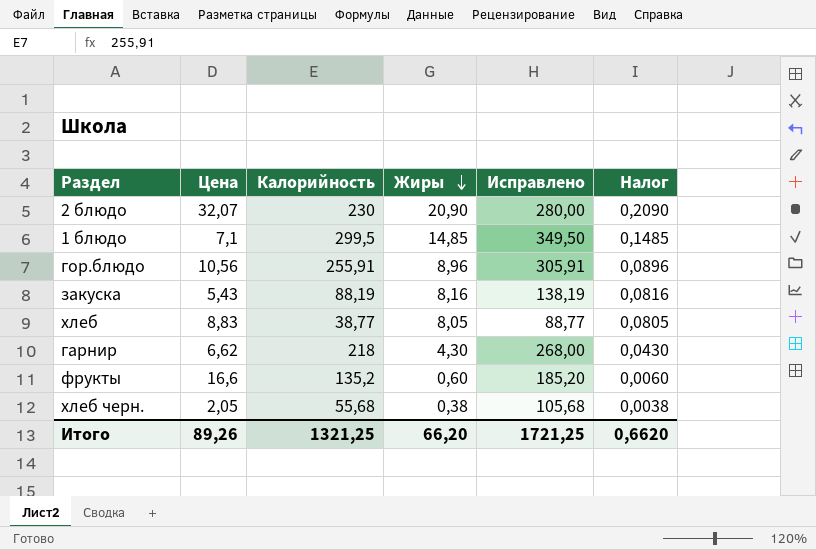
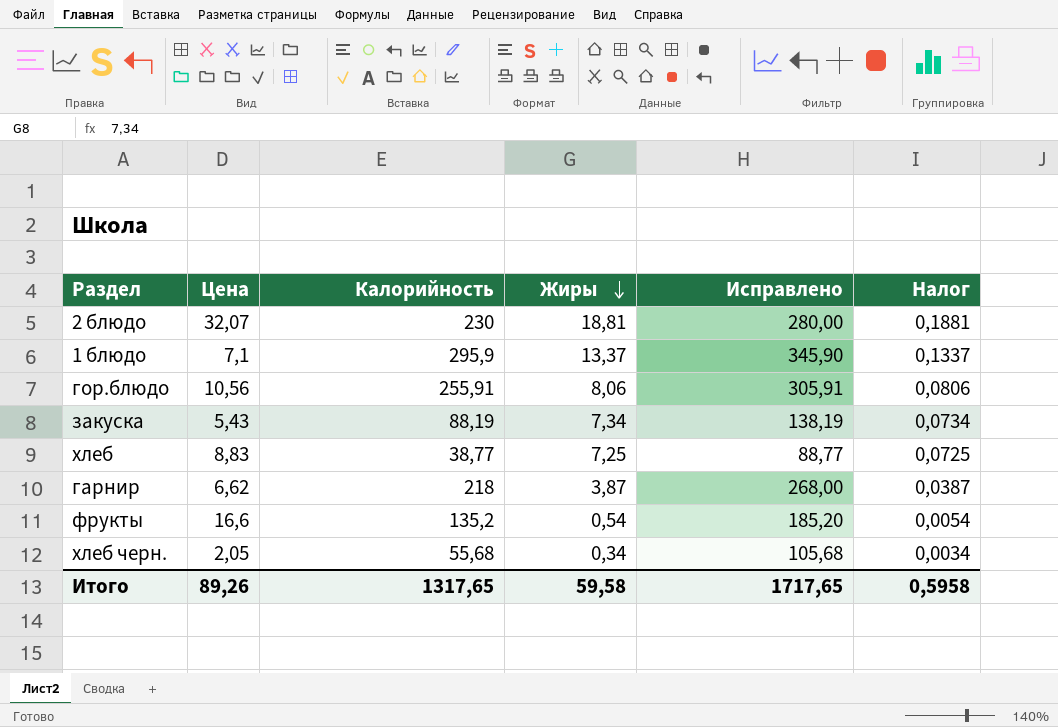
2 блюдо | Жиры: 20,90 -> 18,81
2 блюдо | Налог: 0,2090 -> 0,1881
1 блюдо | Калорийность: 299,5 -> 295,9
1 блюдо | Жиры: 14,85 -> 13,37
1 блюдо | Исправлено: 349,50 -> 345,90
1 блюдо | Налог: 0,1485 -> 0,1337
гор.блюдо | Жиры: 8,96 -> 8,06
гор.блюдо | Налог: 0,0896 -> 0,0806
закуска | Жиры: 8,16 -> 7,34
закуска | Налог: 0,0816 -> 0,0734
хлеб | Жиры: 8,05 -> 7,25
хлеб | Налог: 0,0805 -> 0,0725
гарнир | Жиры: 4,30 -> 3,87
гарнир | Налог: 0,0430 -> 0,0387
фрукты | Жиры: 0,60 -> 0,54
фрукты | Налог: 0,0060 -> 0,0054
хлеб черн. | Жиры: 0,38 -> 0,34
хлеб черн. | Налог: 0,0038 -> 0,0034
Итого | Калорийность: 1321,25 -> 1317,65
Итого | Жиры: 66,20 -> 59,58
Итого | Исправлено: 1721,25 -> 1717,65
Итого | Налог: 0,6620 -> 0,5958

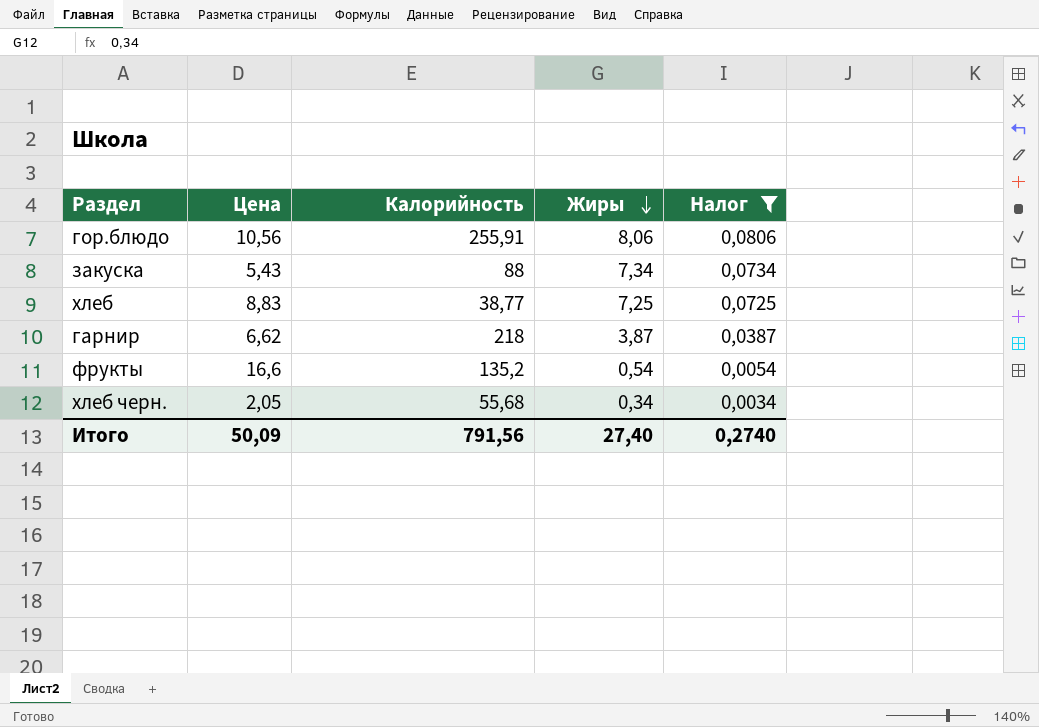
filter: none -> Налог <= 0,0806
column Исправлено | formula: [Калорийность] + 50 -> none
закуска | Калорийность: 88,19 -> 88
Итого | Цена: 89,26 -> 50,09
Итого | Калорийность: 1317,65 -> 791,56
Итого | Жиры: 59,58 -> 27,40
Итого | Налог: 0,5958 -> 0,2740

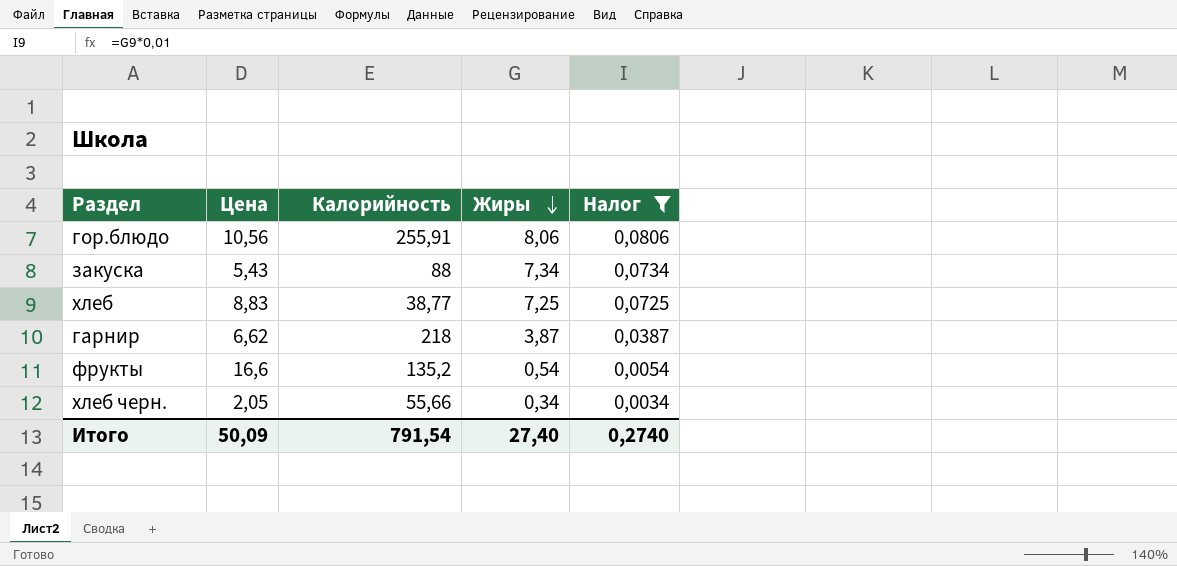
хлеб черн. | Калорийность: 55,68 -> 55,66
Итого | Калорийность: 791,56 -> 791,54

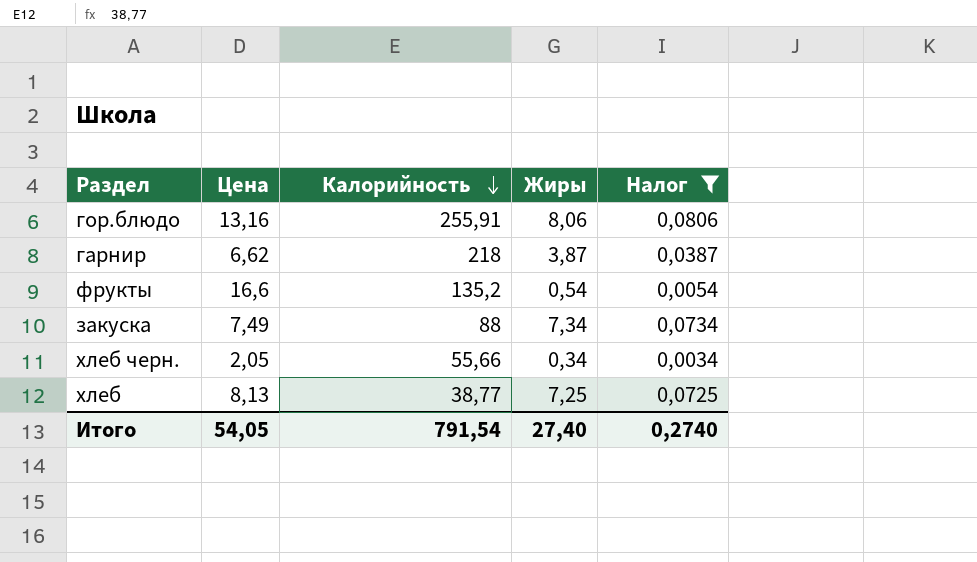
row order: Жиры descending -> Калорийность descending
гор.блюдо | Цена: 10,56 -> 13,16
закуска | Цена: 5,43 -> 7,49
хлеб | Цена: 8,83 -> 8,13
Итого | Цена: 50,09 -> 54,05

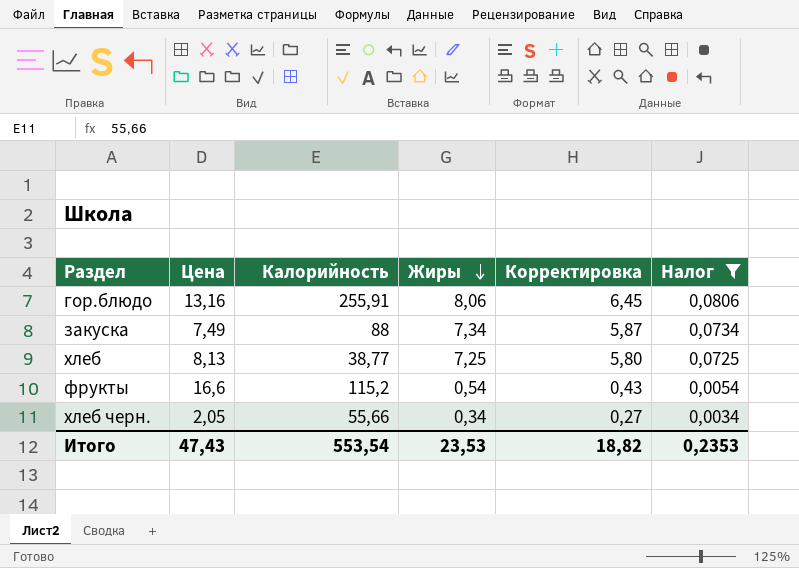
row order: Калорийность descending -> Жиры descending
column Корректировка | formula: none -> [Жиры] * 0,8
row гарнир: 6,62 | 218 | 3,87 | 0,0387 -> none
фрукты | Калорийность: 135,2 -> 115,2
Итого | Цена: 54,05 -> 47,43
Итого | Калорийность: 791,54 -> 553,54
Итого | Жиры: 27,40 -> 23,53
Итого | Налог: 0,2740 -> 0,2353

